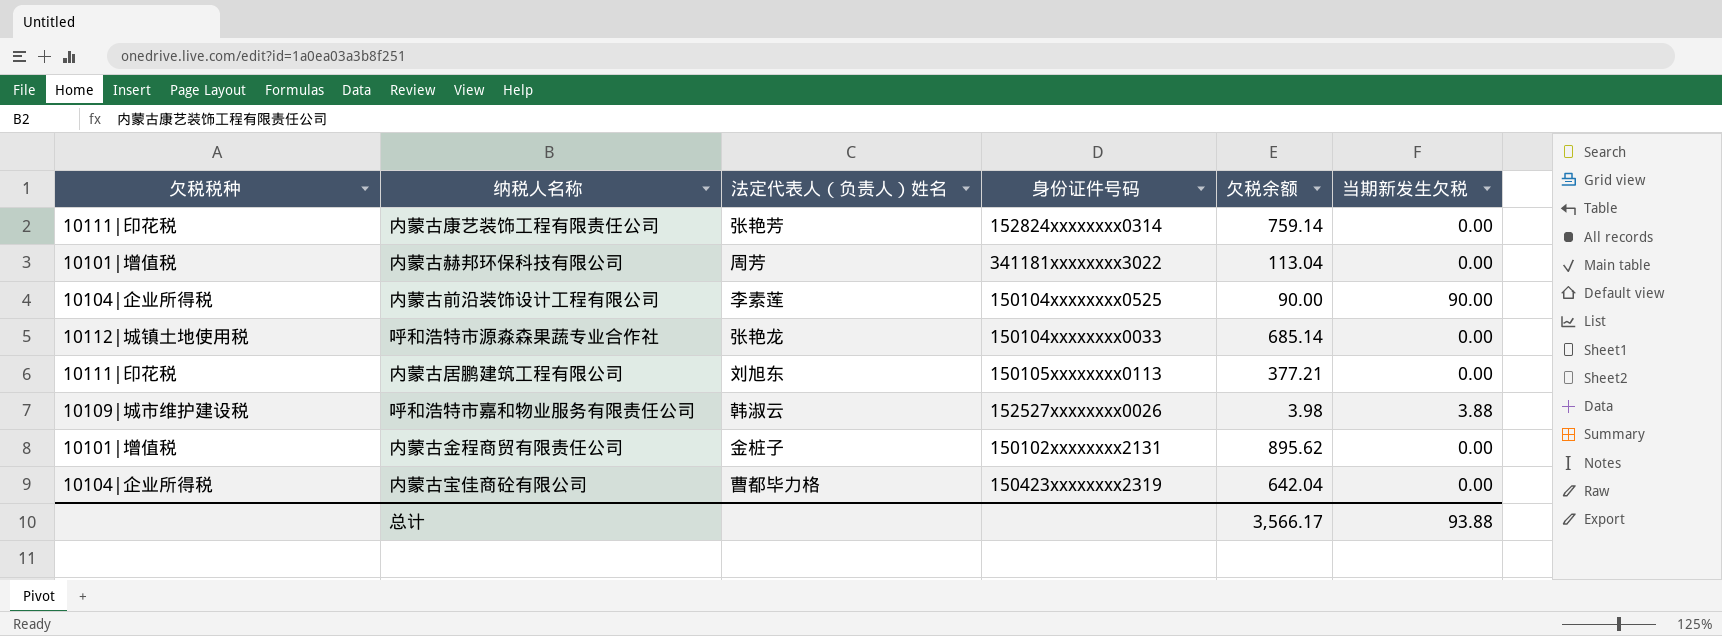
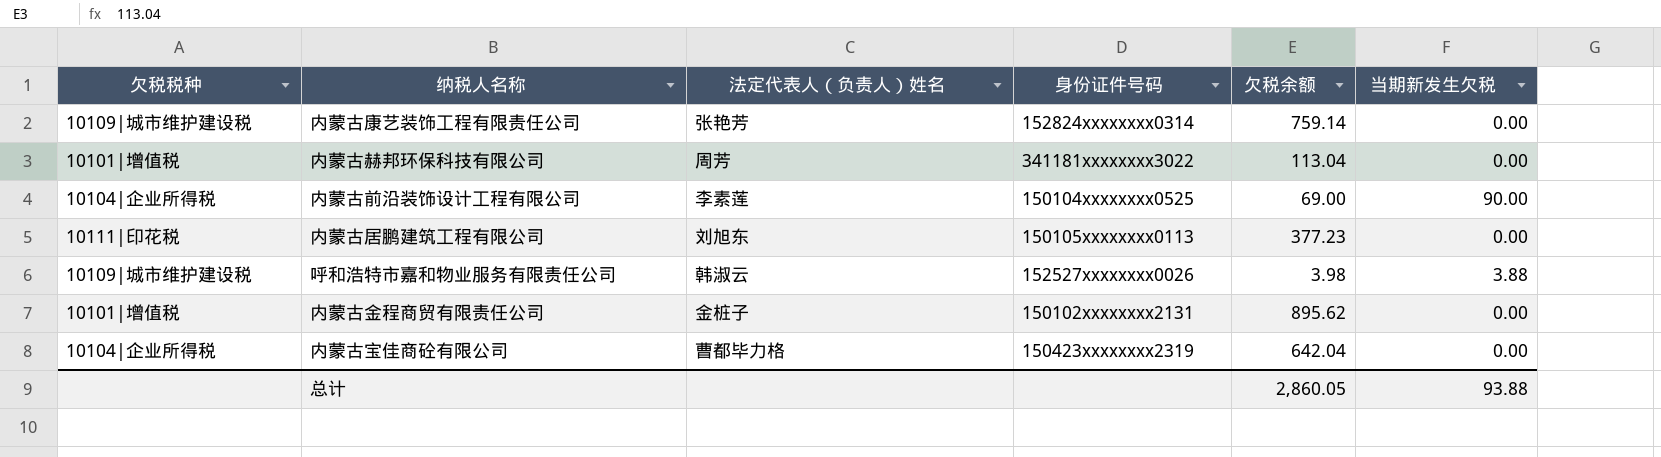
row 呼和浩特市源淼森果蔬专业合作社: 10112|城镇土地使用税 | 张艳龙 | 150104xxxxxxxx0033 | 685.14 | 0.00 -> none
内蒙古康艺装饰工程有限责任公司 | 欠税税种: 10111|印花税 -> 10109|城市维护建设税
内蒙古前沿装饰设计工程有限公司 | 欠税余额: 90.00 -> 69.00
内蒙古居鹏建筑工程有限公司 | 欠税余额: 377.21 -> 377.23
总计 | 欠税余额: 3,566.17 -> 2,860.05

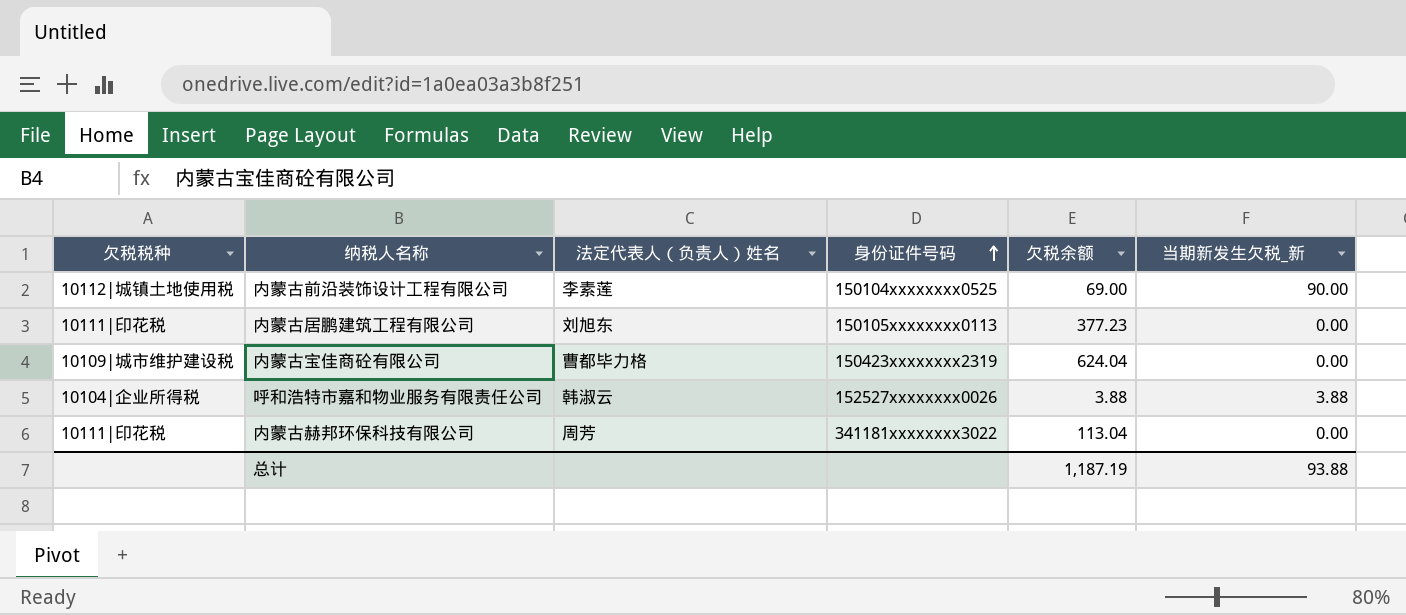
row order: none -> 身份证件号码 ascending
column name: 当期新发生欠税 -> 当期新发生欠税_新
row 内蒙古康艺装饰工程有限责任公司: 10109|城市维护建设税 | 张艳芳 | 152824xxxxxxxx0314 | 759.14 | 0.00 -> none
row 内蒙古金程商贸有限责任公司: 10101|增值税 | 金桩子 | 150102xxxxxxxx2131 | 895.62 | 0.00 -> none
内蒙古前沿装饰设计工程有限公司 | 欠税税种: 10104|企业所得税 -> 10112|城镇土地使用税
内蒙古宝佳商砼有限公司 | 欠税税种: 10104|企业所得税 -> 10109|城市维护建设税
内蒙古宝佳商砼有限公司 | 欠税余额: 642.04 -> 624.04
呼和浩特市嘉和物业服务有限责任公司 | 欠税税种: 10109|城市维护建设税 -> 10104|企业所得税
呼和浩特市嘉和物业服务有限责任公司 | 欠税余额: 3.98 -> 3.88
内蒙古赫邦环保科技有限公司 | 欠税税种: 10101|增值税 -> 10111|印花税
总计 | 欠税余额: 2,860.05 -> 1,187.19

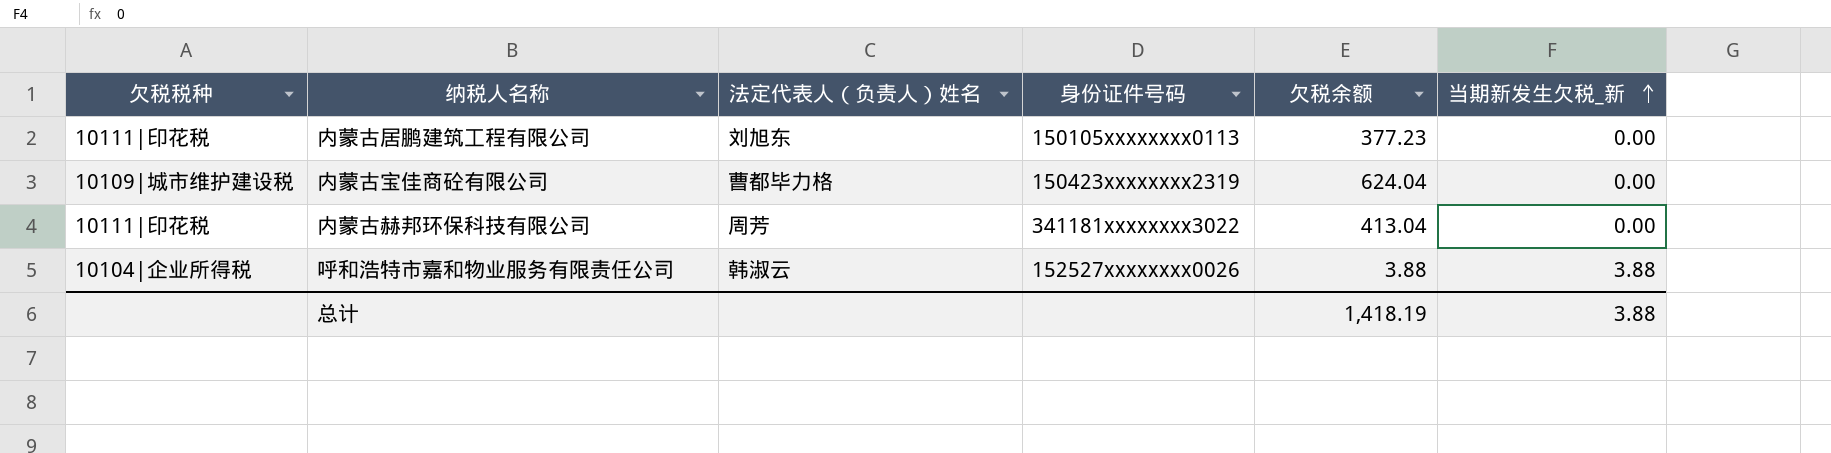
row order: 身份证件号码 ascending -> 当期新发生欠税_新 ascending
row 内蒙古前沿装饰设计工程有限公司: 10112|城镇土地使用税 | 李素莲 | 150104xxxxxxxx0525 | 69.00 | 90.00 -> none
内蒙古赫邦环保科技有限公司 | 欠税余额: 113.04 -> 413.04
总计 | 欠税余额: 1,187.19 -> 1,418.19
总计 | 当期新发生欠税_新: 93.88 -> 3.88

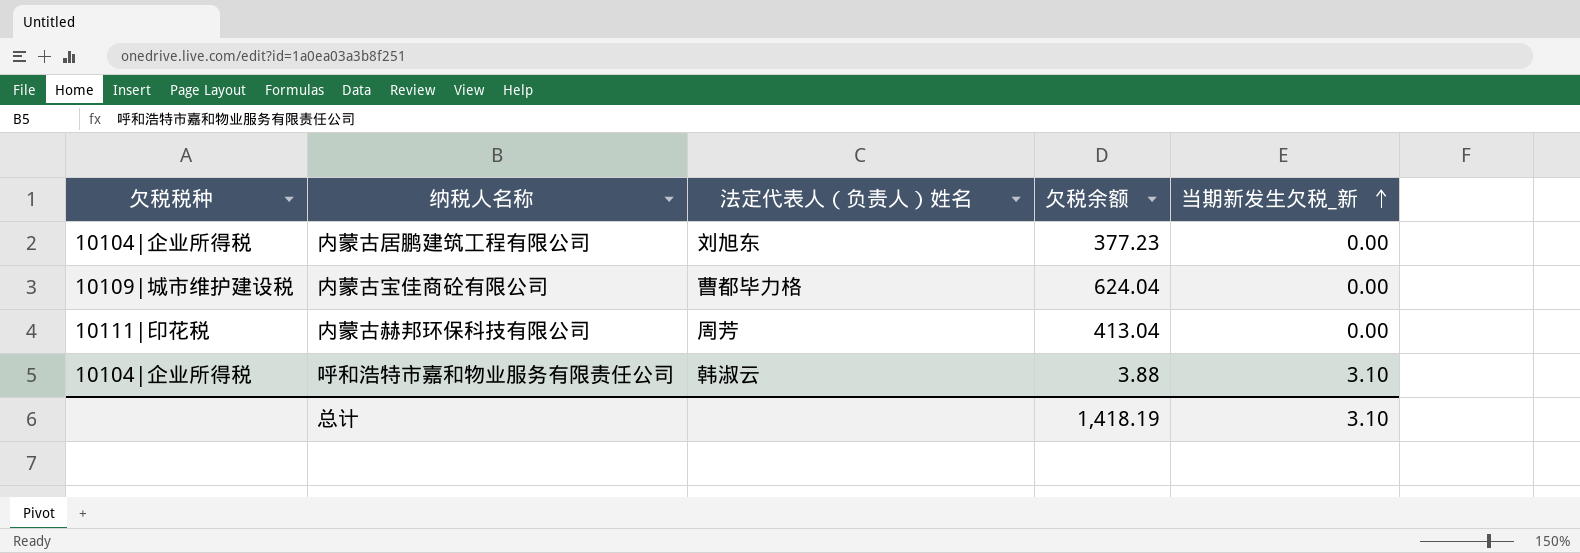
column 身份证件号码 | position: 4 -> none
内蒙古居鹏建筑工程有限公司 | 欠税税种: 10111|印花税 -> 10104|企业所得税
呼和浩特市嘉和物业服务有限责任公司 | 当期新发生欠税_新: 3.88 -> 3.10
总计 | 当期新发生欠税_新: 3.88 -> 3.10

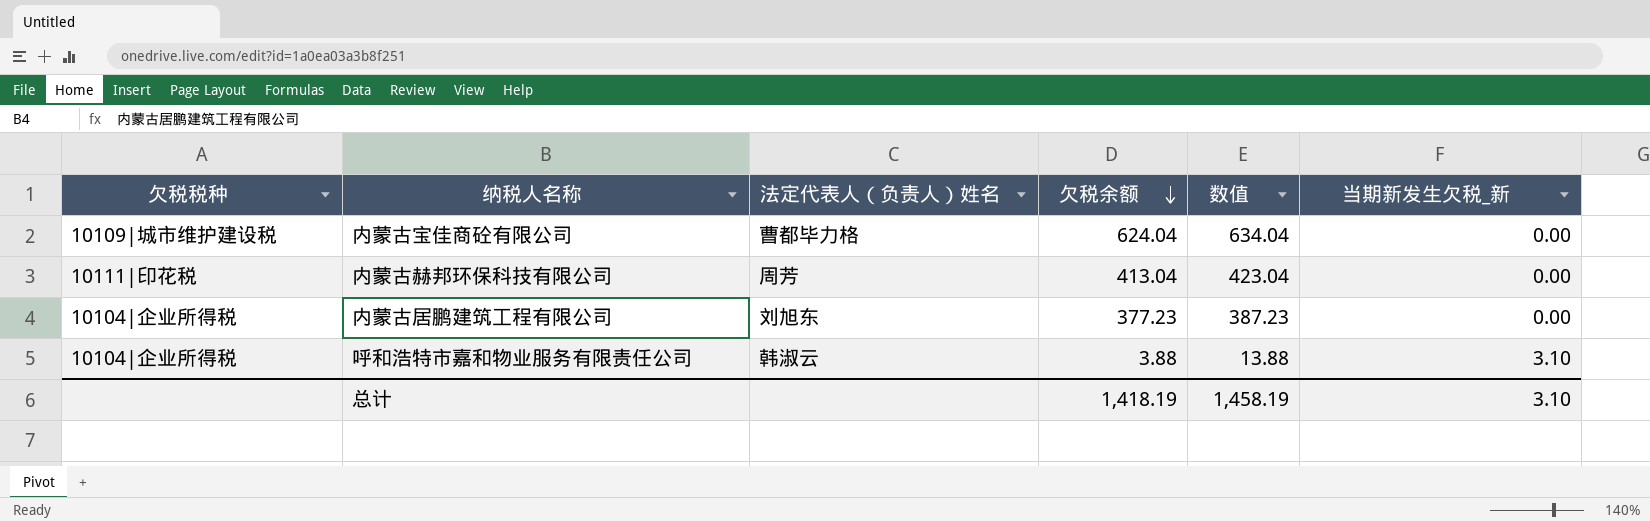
row order: 当期新发生欠税_新 ascending -> 欠税余额 descending
column 数值 | formula: none -> [欠税余额] + 10

